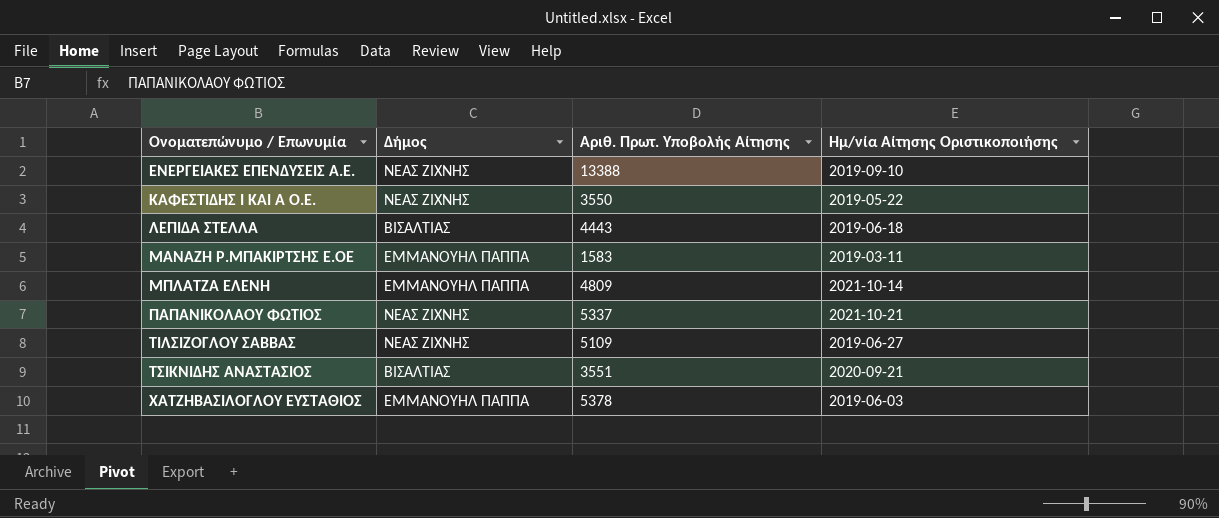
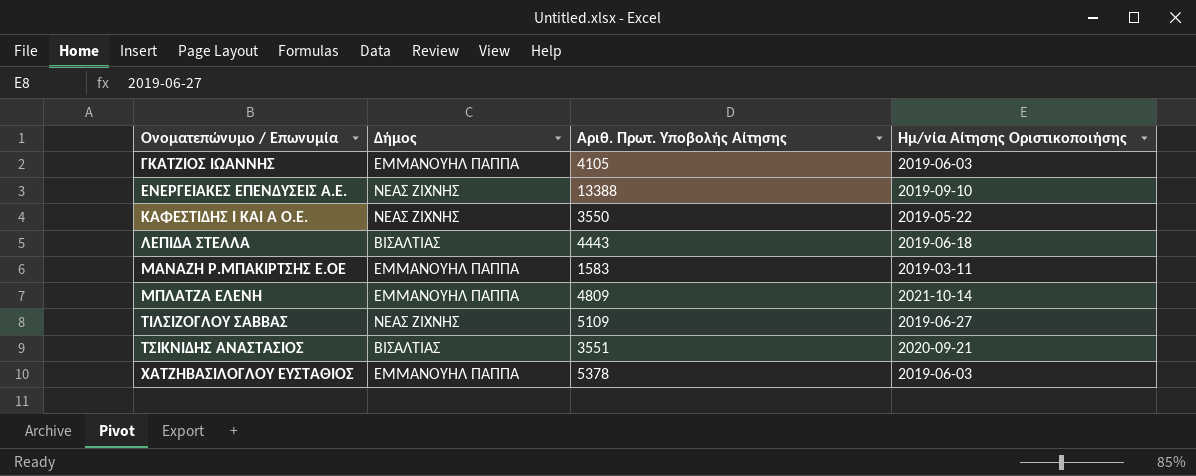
row ΠΑΠΑΝΙΚΟΛΑΟΥ ΦΩΤΙΟΣ: ΝΕΑΣ ΖΙΧΝΗΣ | 5337 | 2021-10-21 -> none
row ΓΚΑΤΖΙΟΣ ΙΩΑΝΝΗΣ: none -> ΕΜΜΑΝΟΥΗΛ ΠΑΠΠΑ | 4105 | 2019-06-03

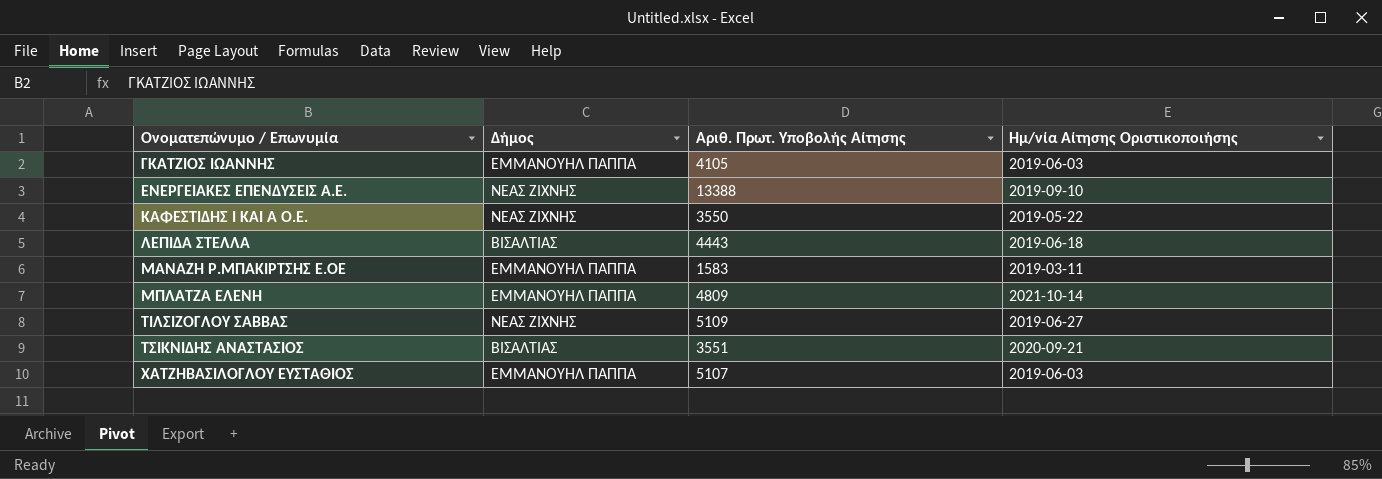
ΧΑΤΖΗΒΑΣΙΛΟΓΛΟΥ ΕΥΣΤΑΘΙΟΣ | Αριθ. Πρωτ. Υποβολής Αίτησης: 5378 -> 5107

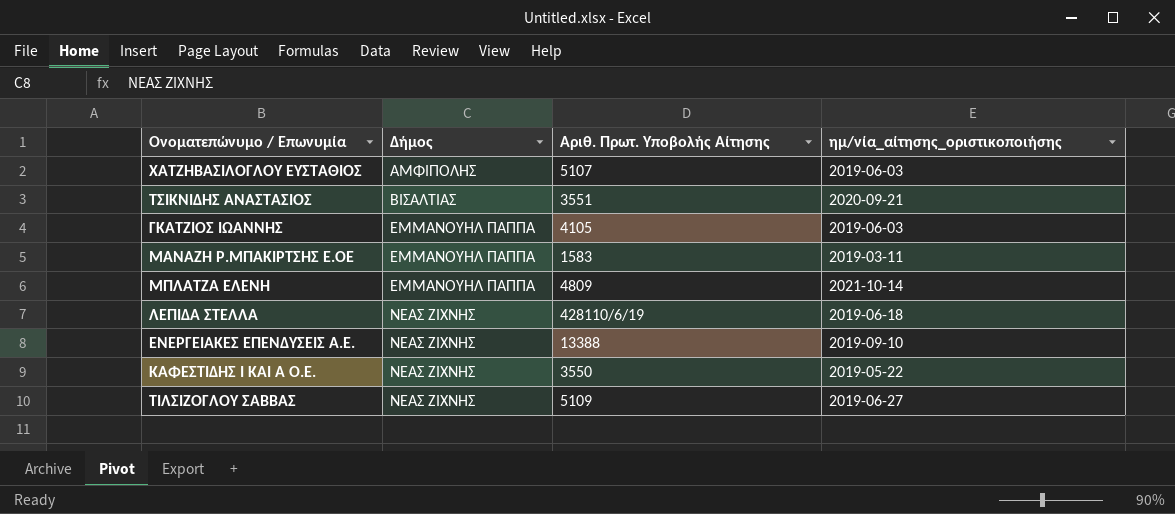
row order: Ονοματεπώνυμο / Επωνυμία ascending -> Δήμος ascending
column name: Ημ/νία Αίτησης Οριστικοποιήσης -> ημ/νία_αίτησης_οριστικοποιήσης
ΧΑΤΖΗΒΑΣΙΛΟΓΛΟΥ ΕΥΣΤΑΘΙΟΣ | Δήμος: ΕΜΜΑΝΟΥΗΛ ΠΑΠΠΑ -> ΑΜΦΙΠΟΛΗΣ
ΛΕΠΙΔΑ ΣΤΕΛΛΑ | Δήμος: ΒΙΣΑΛΤΙΑΣ -> ΝΕΑΣ ΖΙΧΝΗΣ
ΛΕΠΙΔΑ ΣΤΕΛΛΑ | Αριθ. Πρωτ. Υποβολής Αίτησης: 4443 -> 428110/6/19

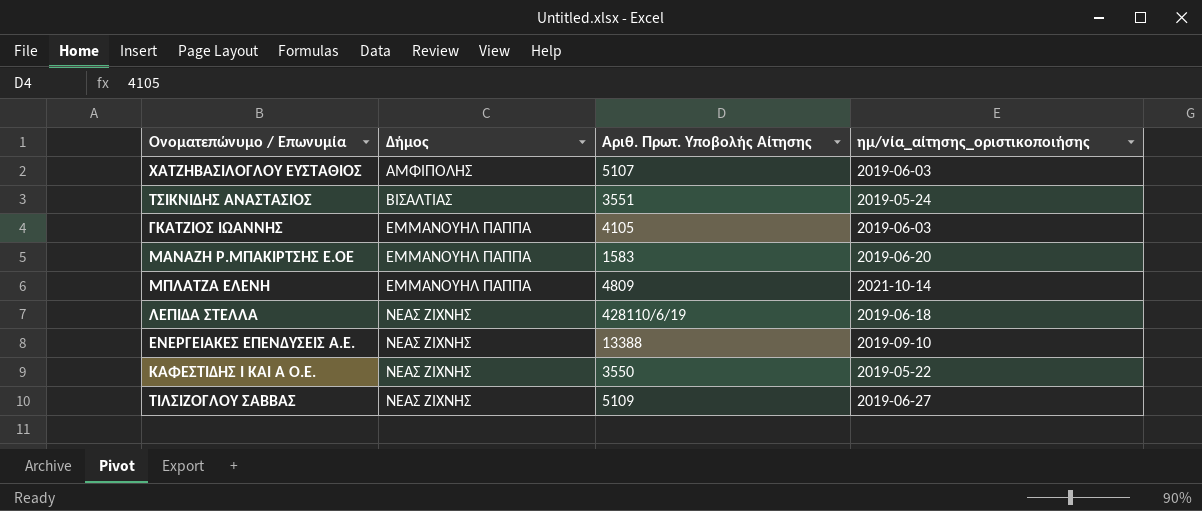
ΤΣΙΚΝΙΔΗΣ ΑΝΑΣΤΑΣΙΟΣ | ημ/νία_αίτησης_οριστικοποιήσης: 2020-09-21 -> 2019-05-24
ΜΑΝΑΖΗ Ρ.ΜΠΑΚΙΡΤΣΗΣ Ε.ΟΕ | ημ/νία_αίτησης_οριστικοποιήσης: 2019-03-11 -> 2019-06-20

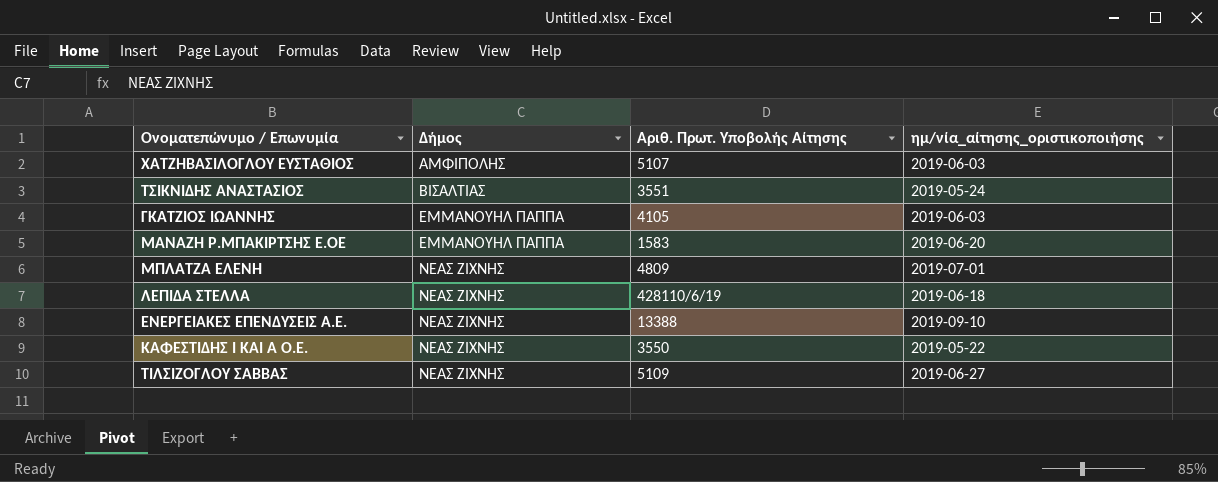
ΜΠΛΑΤΖΑ ΕΛΕΝΗ | Δήμος: ΕΜΜΑΝΟΥΗΛ ΠΑΠΠΑ -> ΝΕΑΣ ΖΙΧΝΗΣ
ΜΠΛΑΤΖΑ ΕΛΕΝΗ | ημ/νία_αίτησης_οριστικοποιήσης: 2021-10-14 -> 2019-07-01

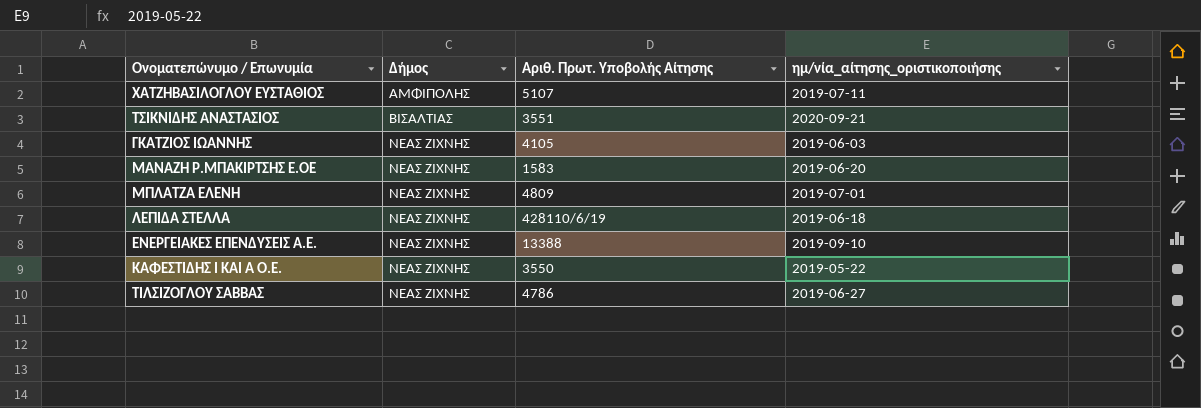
ΧΑΤΖΗΒΑΣΙΛΟΓΛΟΥ ΕΥΣΤΑΘΙΟΣ | ημ/νία_αίτησης_οριστικοποιήσης: 2019-06-03 -> 2019-07-11
ΤΣΙΚΝΙΔΗΣ ΑΝΑΣΤΑΣΙΟΣ | ημ/νία_αίτησης_οριστικοποιήσης: 2019-05-24 -> 2020-09-21
ΓΚΑΤΖΙΟΣ ΙΩΑΝΝΗΣ | Δήμος: ΕΜΜΑΝΟΥΗΛ ΠΑΠΠΑ -> ΝΕΑΣ ΖΙΧΝΗΣ
ΜΑΝΑΖΗ Ρ.ΜΠΑΚΙΡΤΣΗΣ Ε.ΟΕ | Δήμος: ΕΜΜΑΝΟΥΗΛ ΠΑΠΠΑ -> ΝΕΑΣ ΖΙΧΝΗΣ
ΤΙΛΣΙΖΟΓΛΟΥ ΣΑΒΒΑΣ | Αριθ. Πρωτ. Υποβολής Αίτησης: 5109 -> 4786

